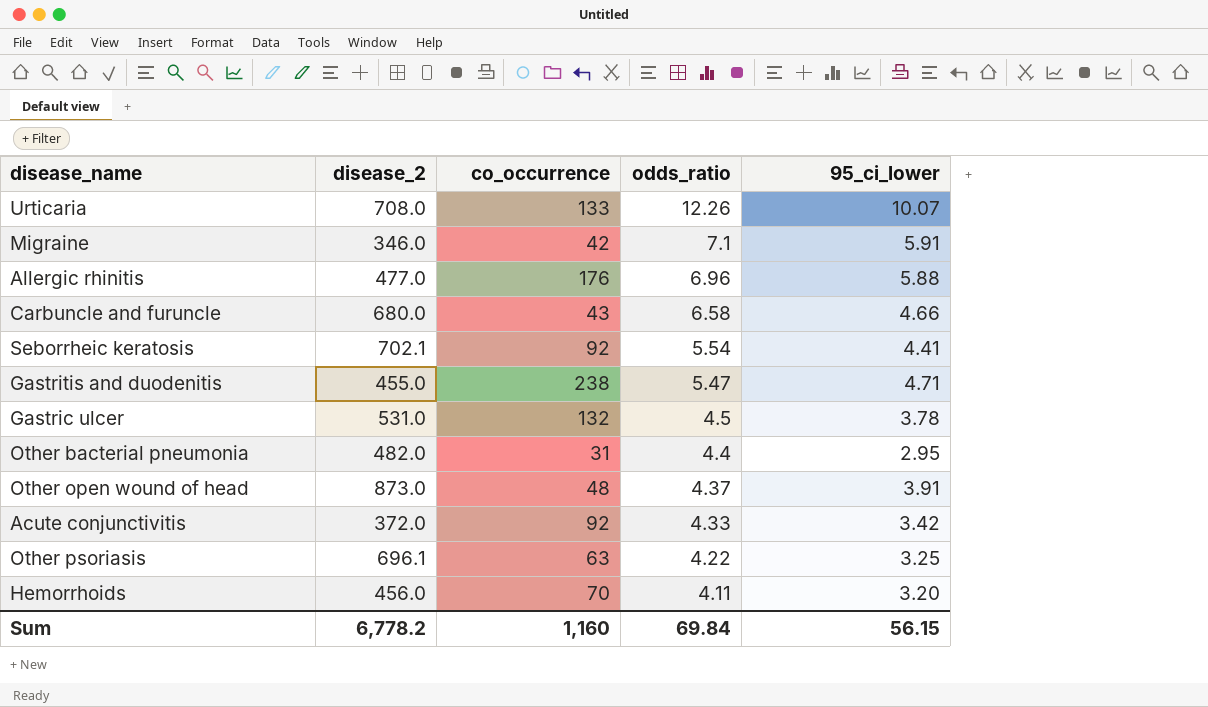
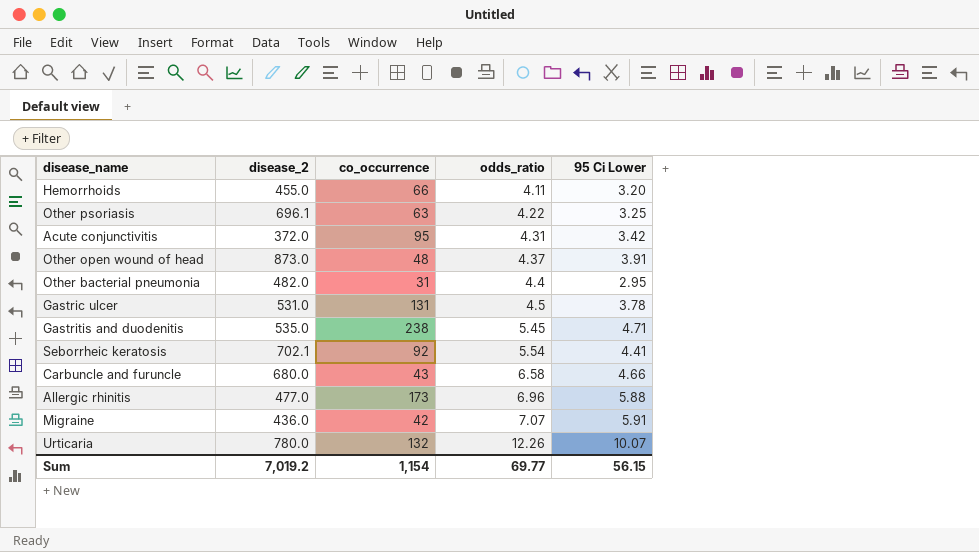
row order: odds_ratio descending -> odds_ratio ascending
column name: 95_ci_lower -> 95 Ci Lower
Hemorrhoids | disease_2: 456.0 -> 455.0
Hemorrhoids | co_occurrence: 70 -> 66
Acute conjunctivitis | co_occurrence: 92 -> 95
Acute conjunctivitis | odds_ratio: 4.33 -> 4.31
Gastric ulcer | co_occurrence: 132 -> 131
Gastritis and duodenitis | disease_2: 455.0 -> 535.0
Gastritis and duodenitis | odds_ratio: 5.47 -> 5.45
Allergic rhinitis | co_occurrence: 176 -> 173
Migraine | disease_2: 346.0 -> 436.0
Migraine | odds_ratio: 7.1 -> 7.07
Urticaria | disease_2: 708.0 -> 780.0
Urticaria | co_occurrence: 133 -> 132
Sum | disease_2: 6,778.2 -> 7,019.2
Sum | co_occurrence: 1,160 -> 1,154
Sum | odds_ratio: 69.84 -> 69.77

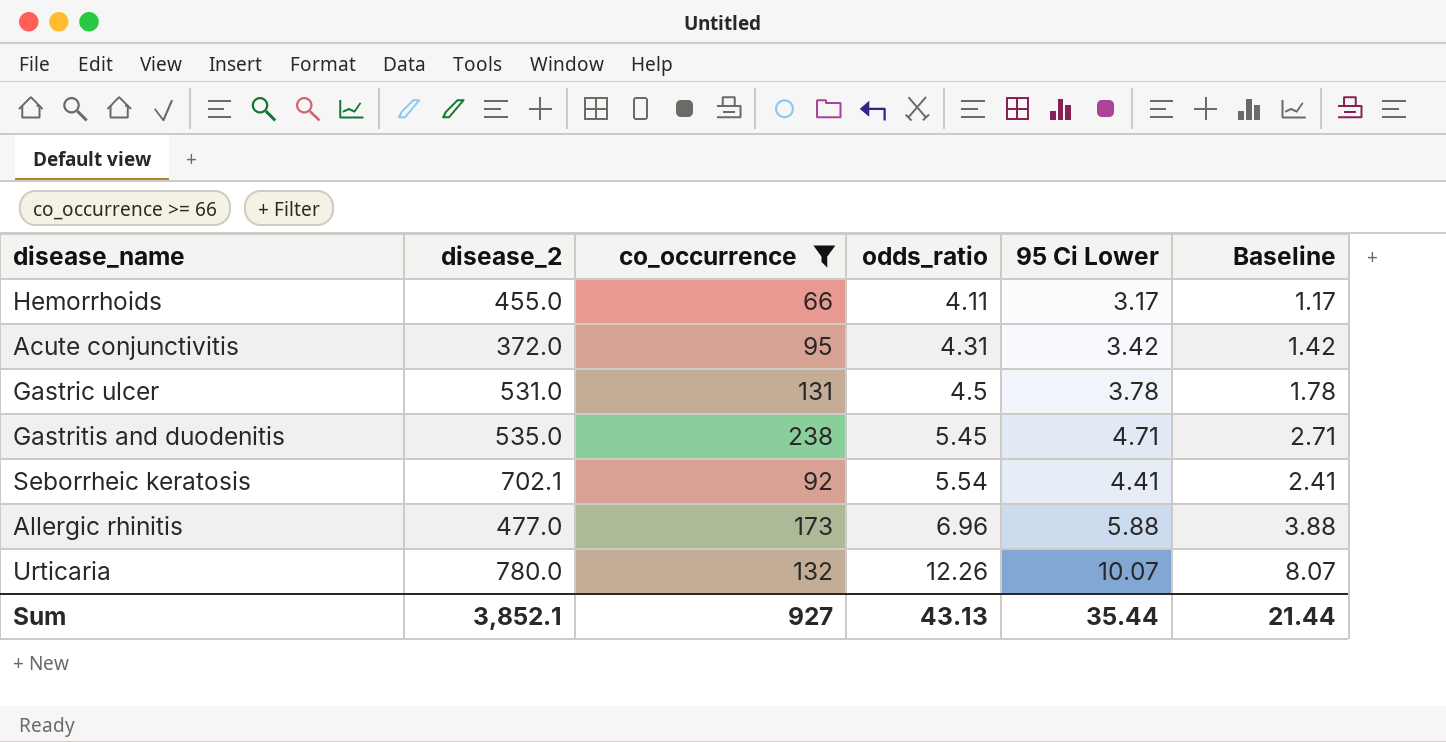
filter: none -> co_occurrence >= 66
column Baseline | formula: none -> [95 Ci Lower] - 2
Hemorrhoids | 95 Ci Lower: 3.20 -> 3.17
Sum | disease_2: 7,019.2 -> 3,852.1
Sum | co_occurrence: 1,154 -> 927
Sum | odds_ratio: 69.77 -> 43.13
Sum | 95 Ci Lower: 56.15 -> 35.44

